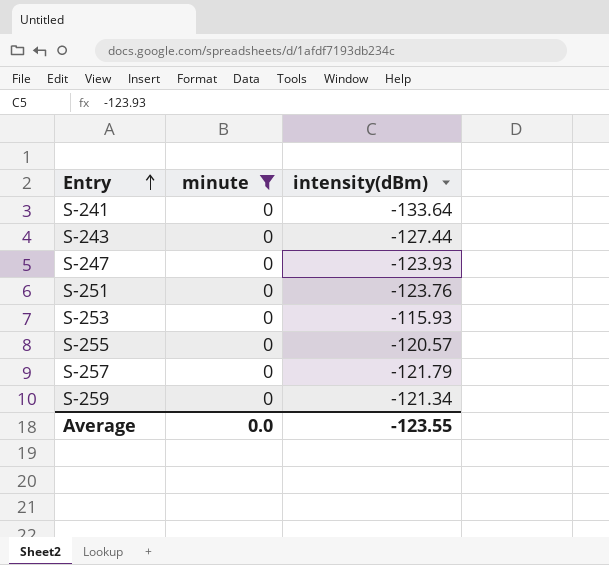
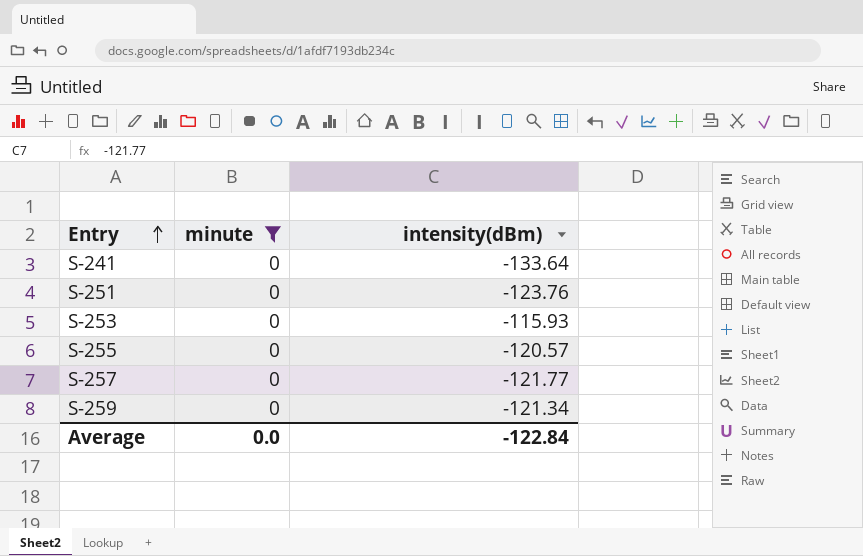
row S-243: 0 | -127.44 -> none
row S-247: 0 | -123.93 -> none
S-257 | intensity(dBm): -121.79 -> -121.77
Average | intensity(dBm): -123.55 -> -122.84

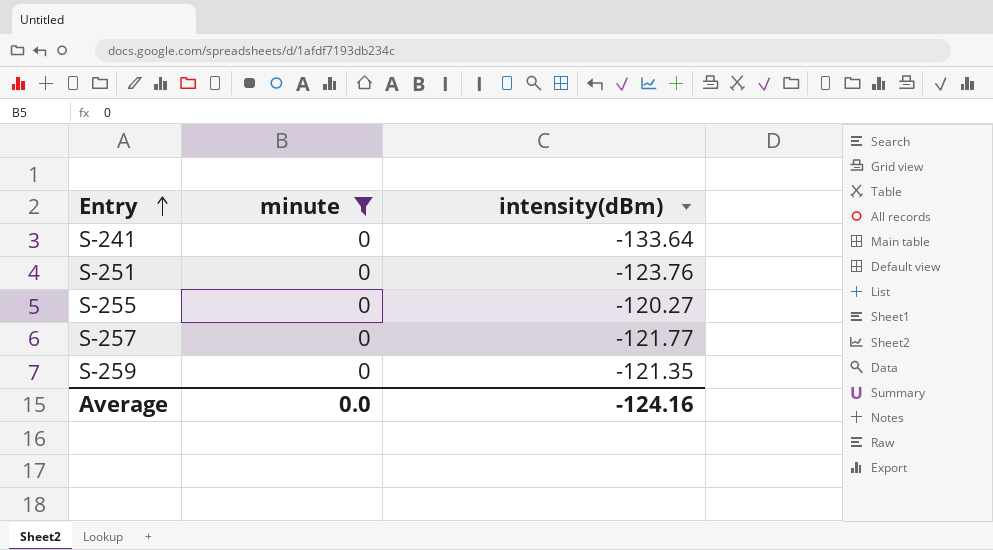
row S-253: 0 | -115.93 -> none
S-255 | intensity(dBm): -120.57 -> -120.27
S-259 | intensity(dBm): -121.34 -> -121.35
Average | intensity(dBm): -122.84 -> -124.16

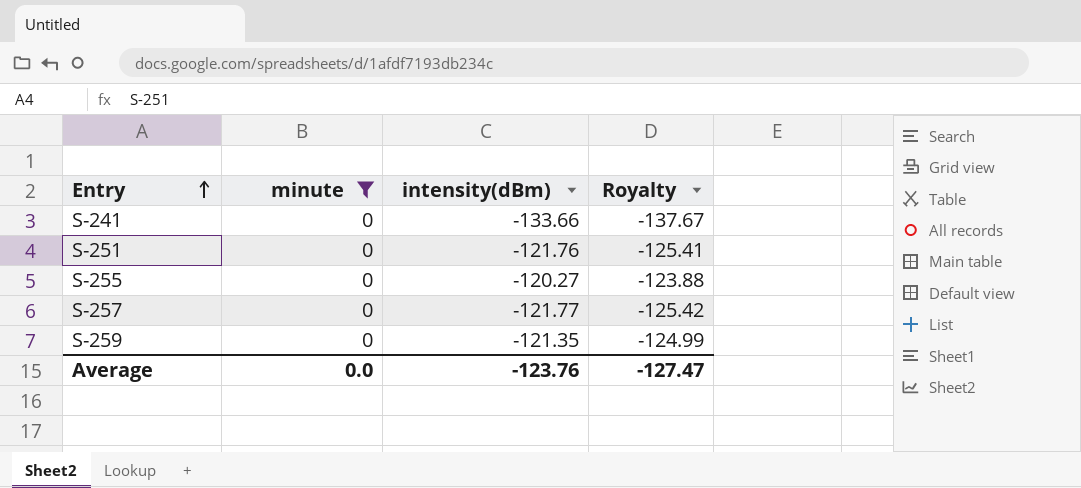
column Royalty | formula: none -> [intensity(dBm)] * 1.03
S-241 | intensity(dBm): -133.64 -> -133.66
S-251 | intensity(dBm): -123.76 -> -121.76
Average | intensity(dBm): -124.16 -> -123.76

